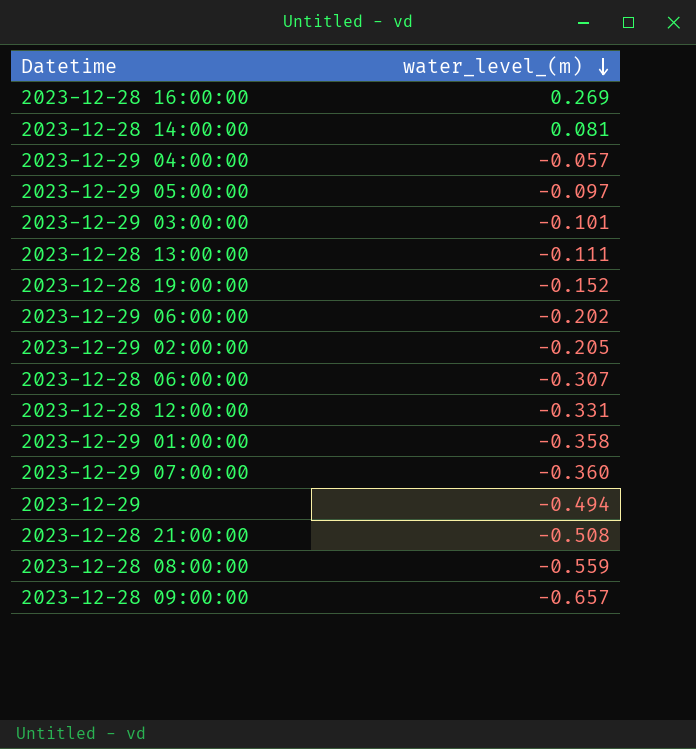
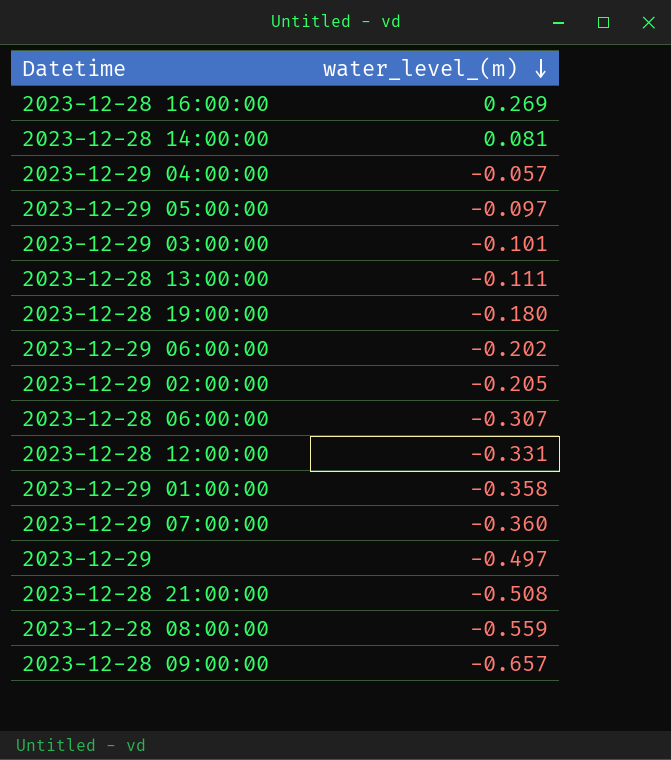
2023-12-28 19:00:00 | water_level_(m): -0.152 -> -0.180
2023-12-29 | water_level_(m): -0.494 -> -0.497

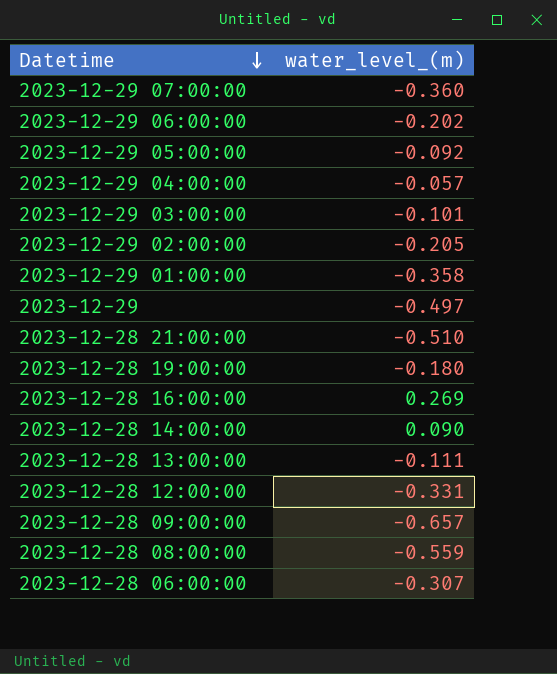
row order: water_level_(m) descending -> Datetime descending
2023-12-29 05:00:00 | water_level_(m): -0.097 -> -0.092
2023-12-28 21:00:00 | water_level_(m): -0.508 -> -0.510
2023-12-28 14:00:00 | water_level_(m): 0.081 -> 0.090

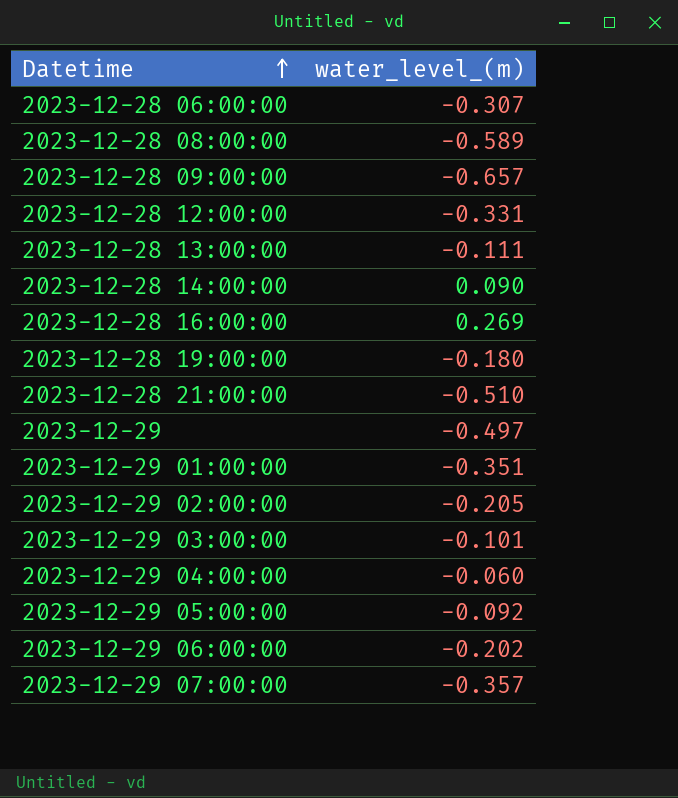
row order: Datetime descending -> Datetime ascending
2023-12-28 08:00:00 | water_level_(m): -0.559 -> -0.589
2023-12-29 01:00:00 | water_level_(m): -0.358 -> -0.351
2023-12-29 04:00:00 | water_level_(m): -0.057 -> -0.060
2023-12-29 07:00:00 | water_level_(m): -0.360 -> -0.357

